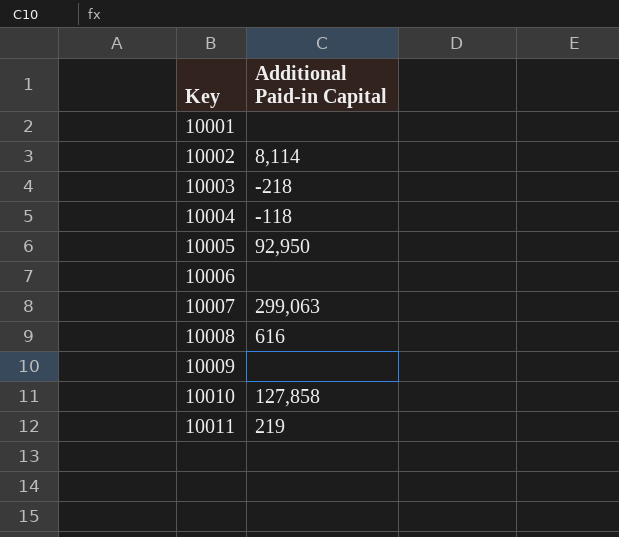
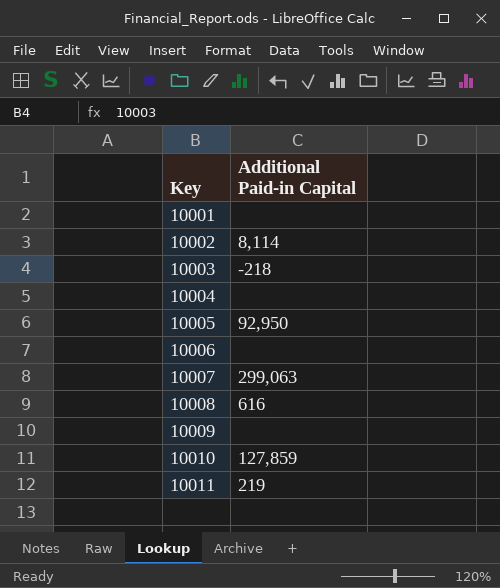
10004 | Additional Paid-in Capital: -118 -> none
10010 | Additional Paid-in Capital: 127,858 -> 127,859

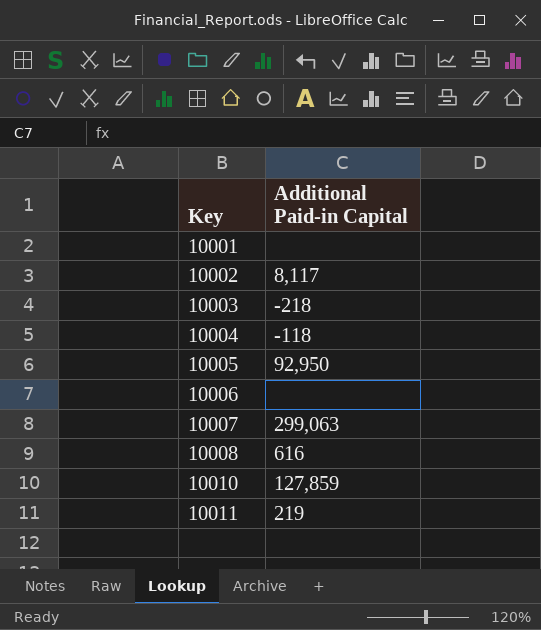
row 10009: none -> none
10002 | Additional Paid-in Capital: 8,114 -> 8,117
10004 | Additional Paid-in Capital: none -> -118

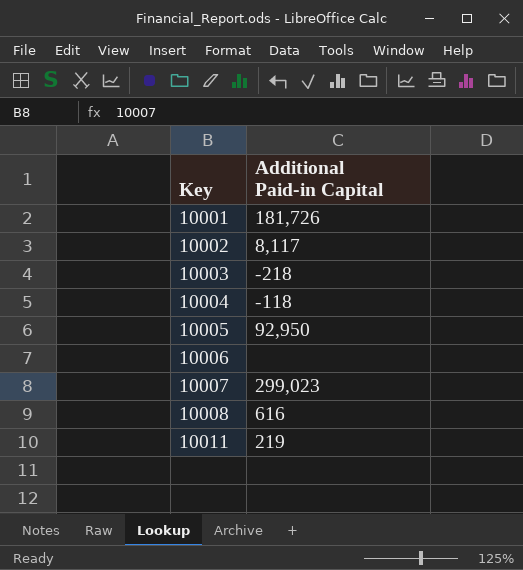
row 10010: 127,859 -> none
10001 | Additional Paid-in Capital: none -> 181,726
10007 | Additional Paid-in Capital: 299,063 -> 299,023

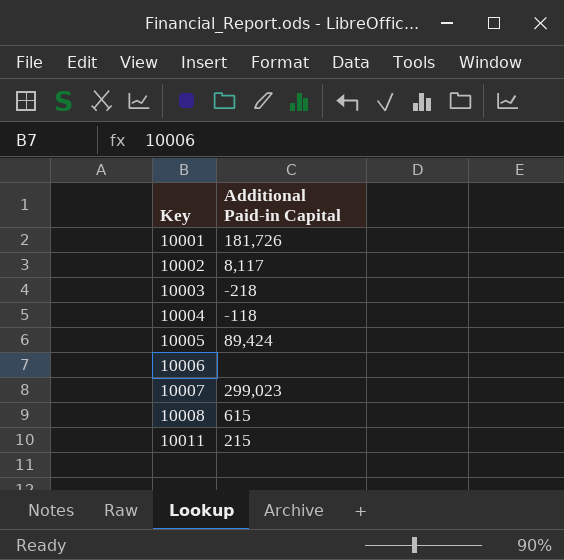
10005 | Additional Paid-in Capital: 92,950 -> 89,424
10008 | Additional Paid-in Capital: 616 -> 615
10011 | Additional Paid-in Capital: 219 -> 215

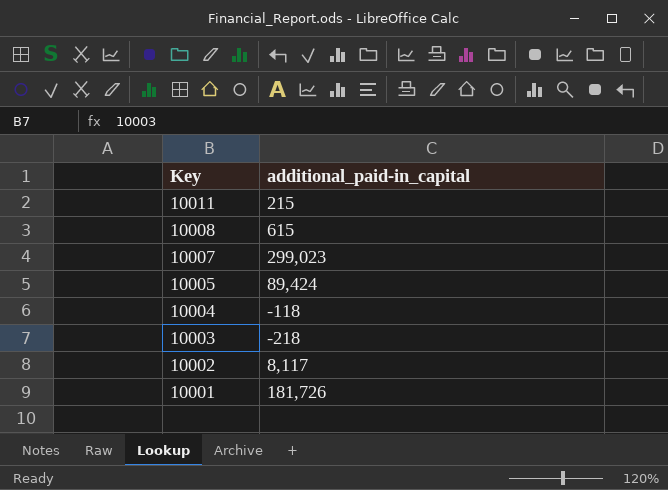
row order: Key ascending -> Key descending
column name: Additional Paid-in Capital -> additional_paid-in_capital
row 10006: none -> none

